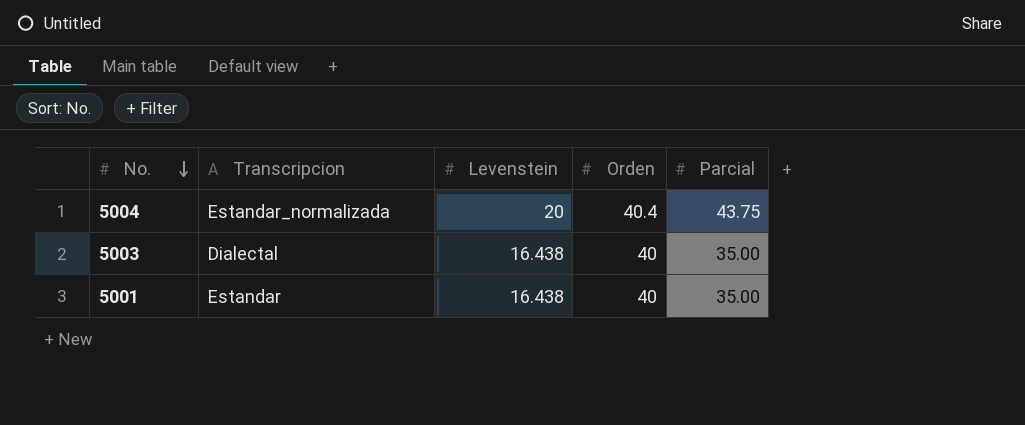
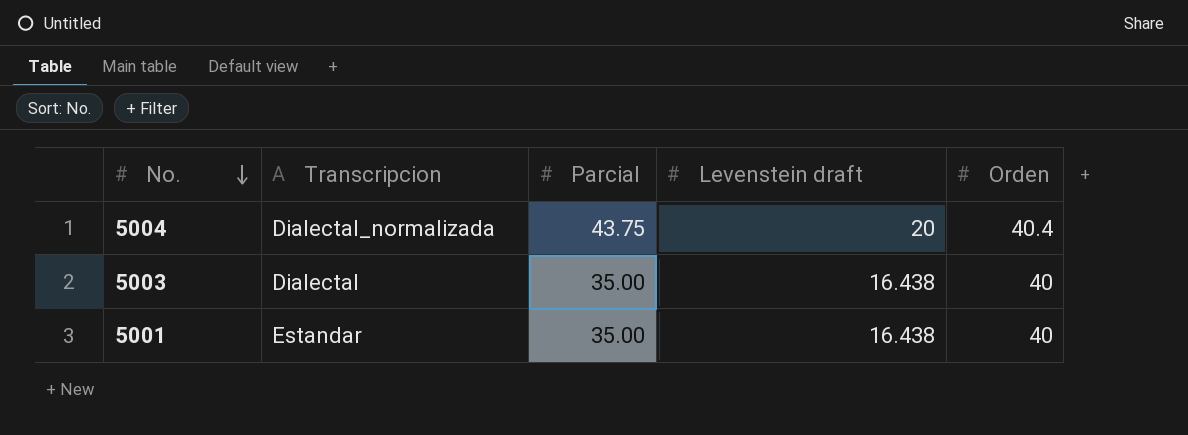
column Parcial | position: 5 -> 3
column name: Levenstein -> Levenstein draft
5004 | Transcripcion: Estandar_normalizada -> Dialectal_normalizada

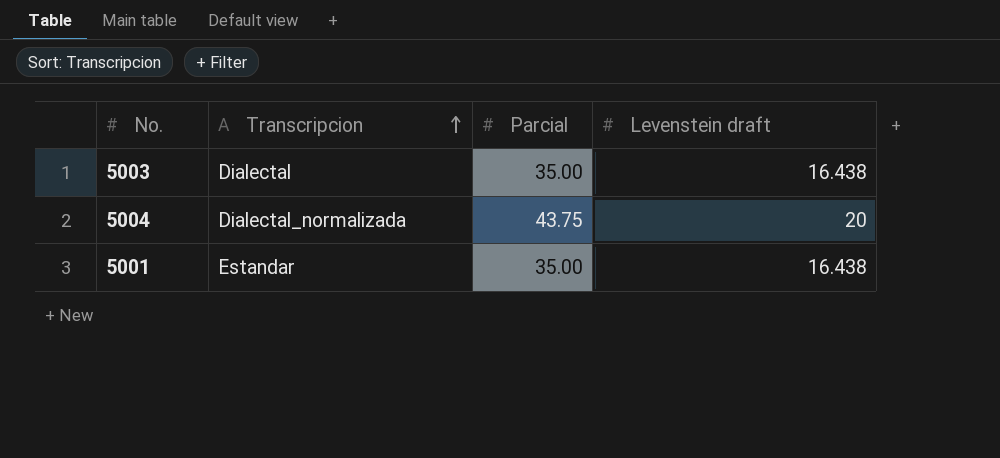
row order: No. descending -> Transcripcion ascending
column Orden | position: 5 -> none

